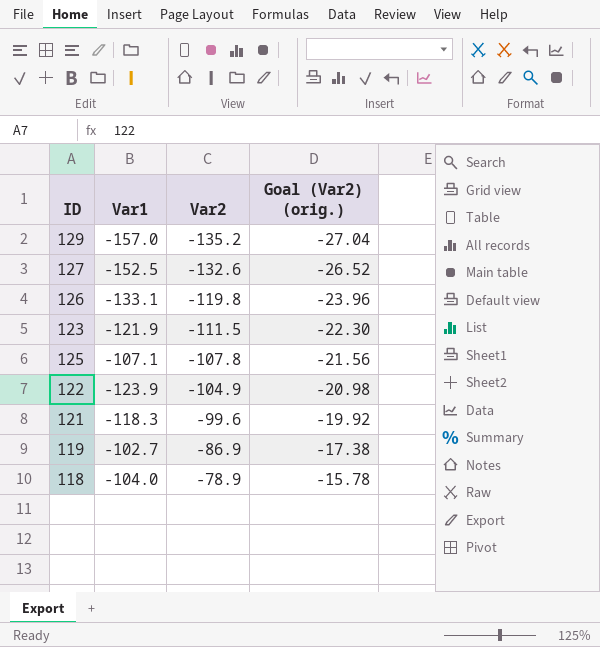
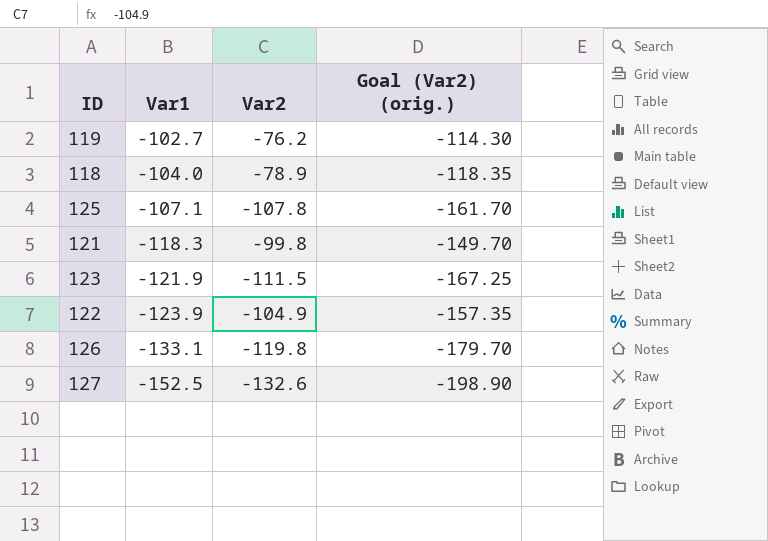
row order: Var2 ascending -> Var1 descending
column Goal (Var2) (orig.) | formula: [Var2] * 0.2 -> [Var2] * 1.5
row 129: -157.0 | -135.2 | -27.04 -> none
119 | Var2: -86.9 -> -76.2
121 | Var2: -99.6 -> -99.8

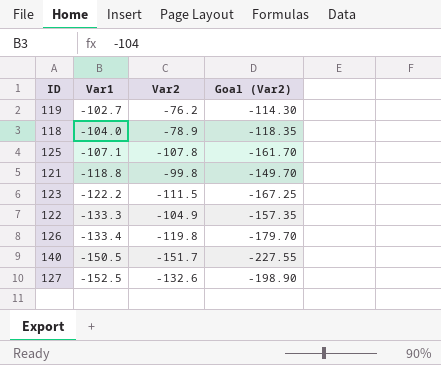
column name: Goal (Var2) (orig.) -> Goal (Var2)
121 | Var1: -118.3 -> -118.8
123 | Var1: -121.9 -> -122.2
122 | Var1: -123.9 -> -133.3
126 | Var1: -133.1 -> -133.4
row 140: none -> -150.5 | -151.7 | -227.55

